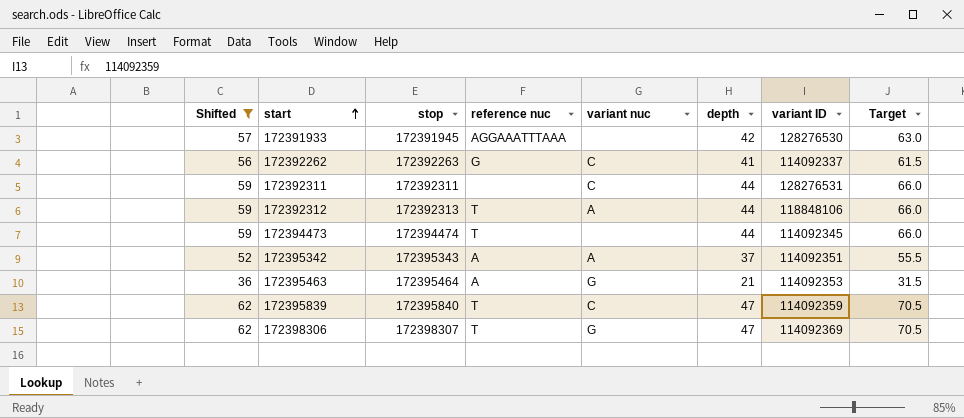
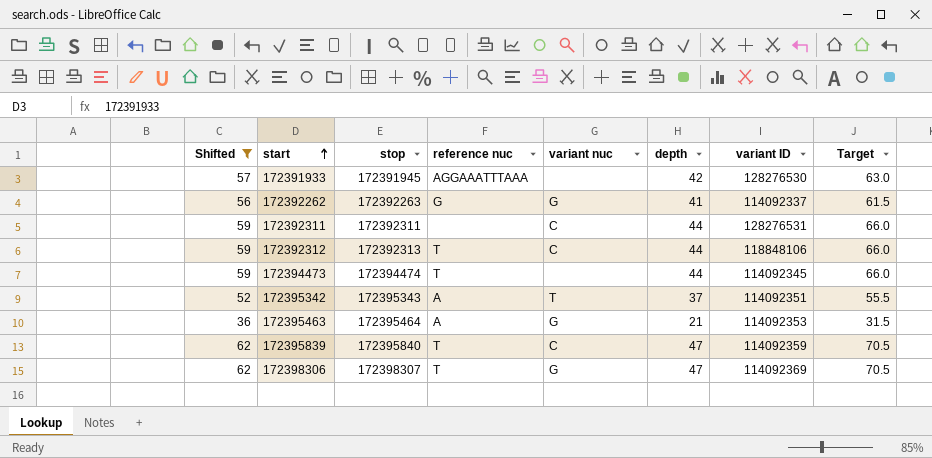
172392262 | variant nuc: C -> G
172392312 | variant nuc: A -> C
172395342 | variant nuc: A -> T

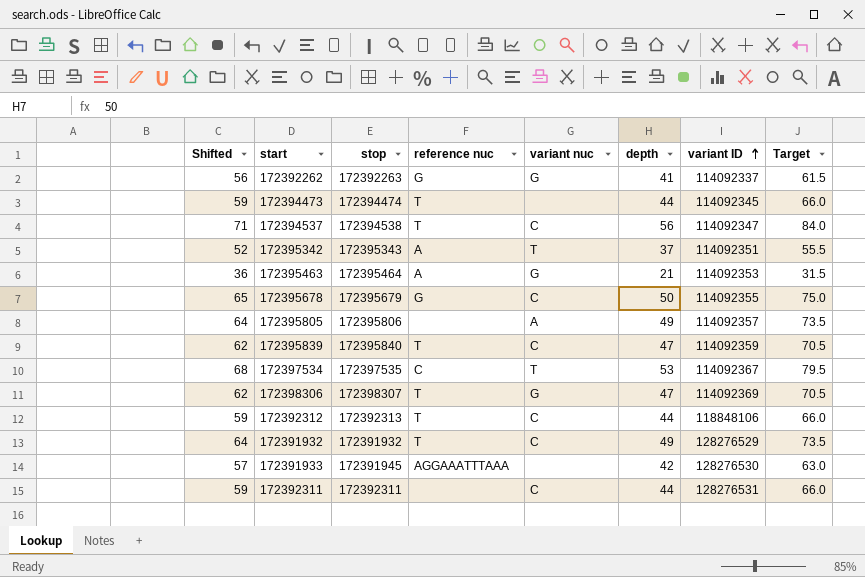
filter: Shifted <= 62 -> none
row order: start ascending -> variant ID ascending

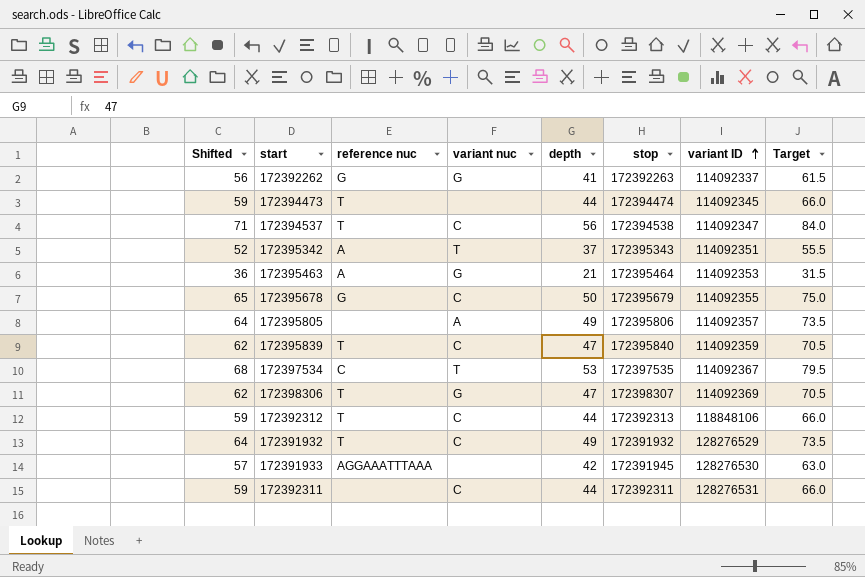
column stop | position: 3 -> 6

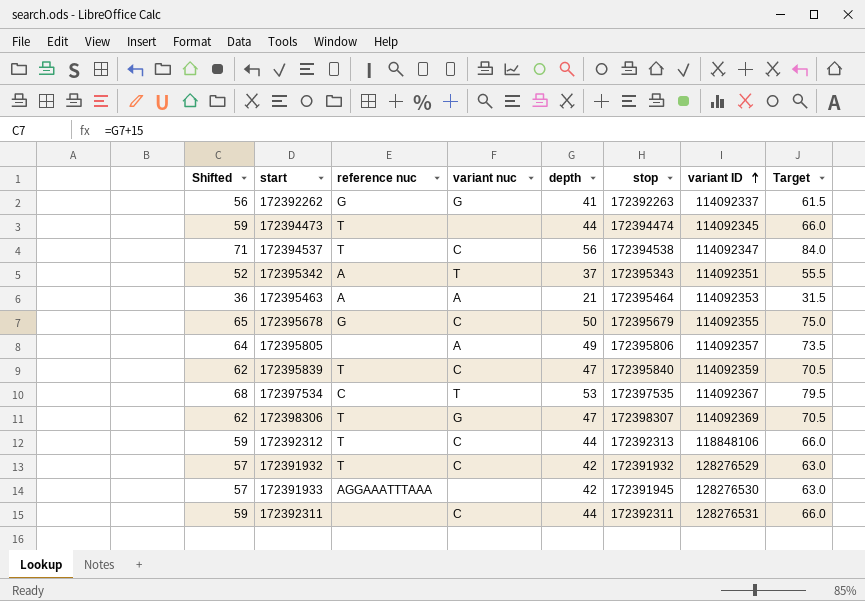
172395463 | variant nuc: G -> A
172391932 | Shifted: 64 -> 57
172391932 | depth: 49 -> 42
172391932 | Target: 73.5 -> 63.0

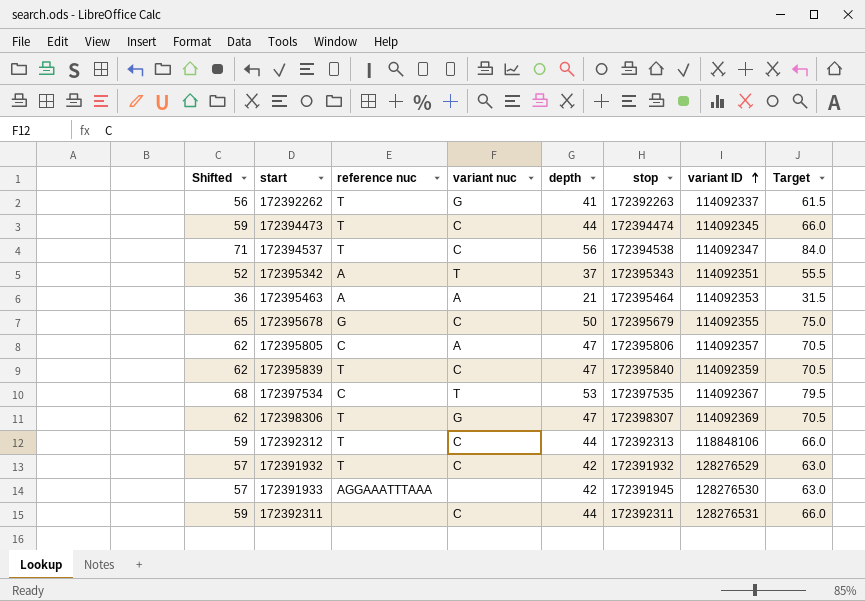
172392262 | reference nuc: G -> T
172394473 | variant nuc: none -> C
172395805 | Shifted: 64 -> 62
172395805 | reference nuc: none -> C
172395805 | depth: 49 -> 47
172395805 | Target: 73.5 -> 70.5

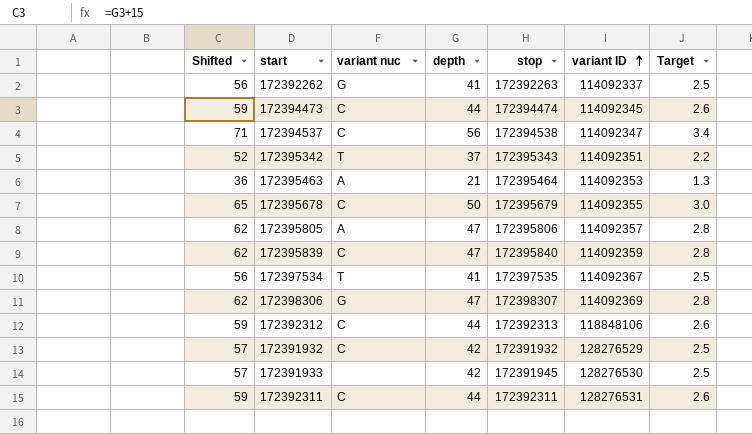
column reference nuc | position: 3 -> none
column Target | formula: [depth] * 1.5 -> [depth] * 0.06
172397534 | Shifted: 68 -> 56
172397534 | depth: 53 -> 41

